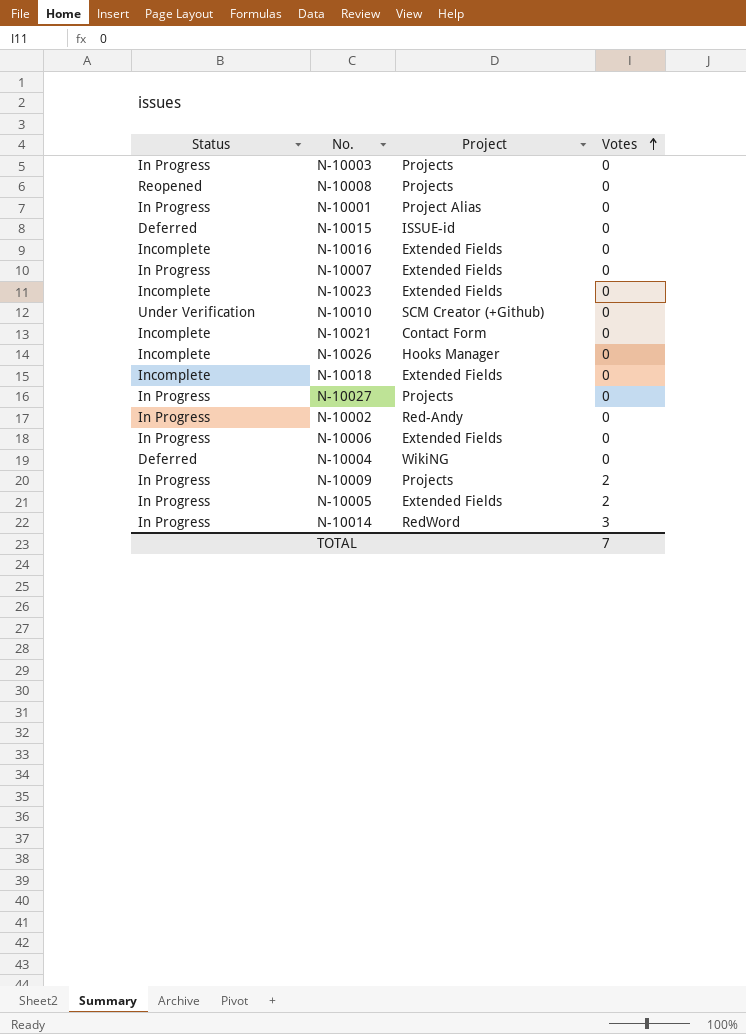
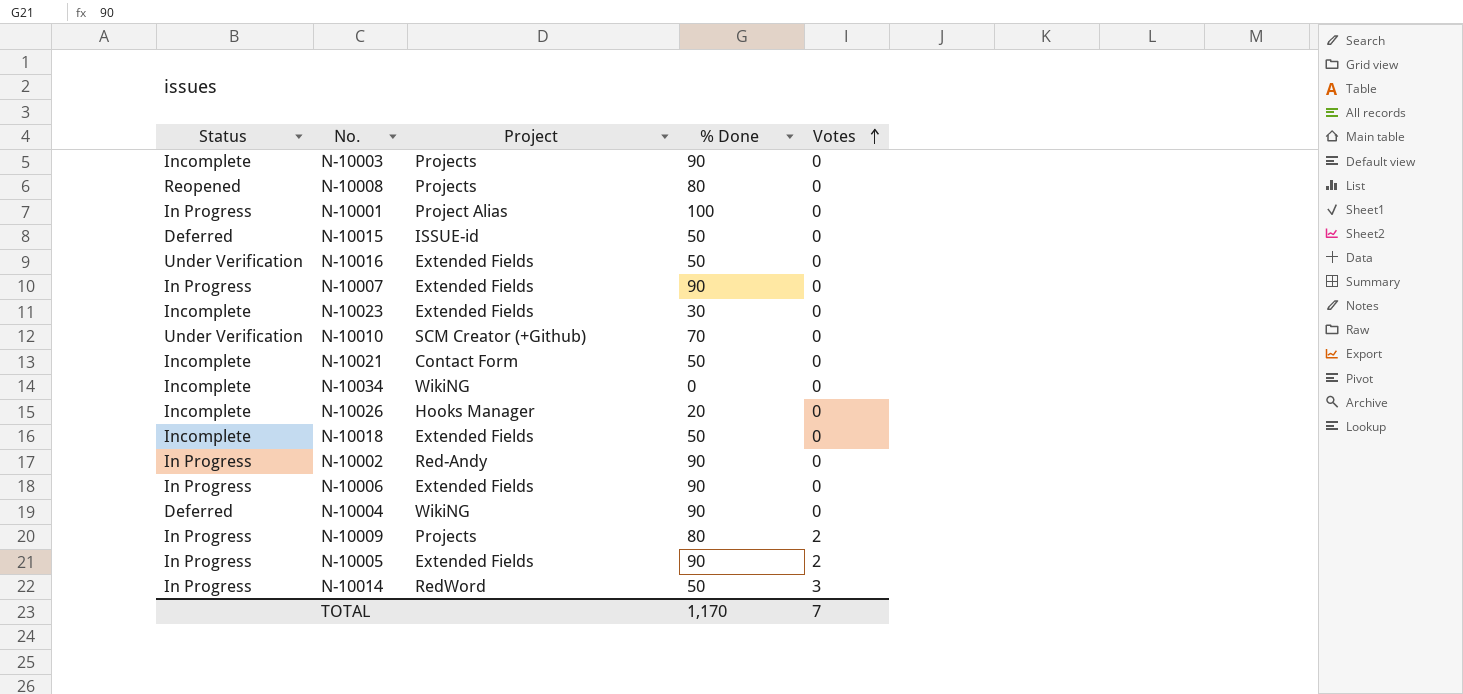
column % Done | position: none -> 4
row N-10027: In Progress | Projects | 0 -> none
N-10003 | Status: In Progress -> Incomplete
N-10016 | Status: Incomplete -> Under Verification
row N-10034: none -> Incomplete | WikiNG | 0 | 0

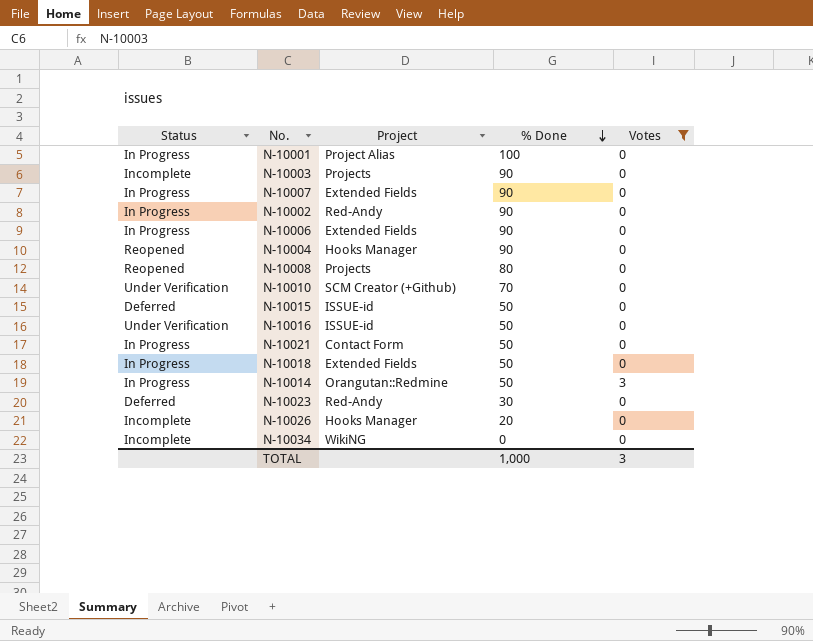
filter: none -> Votes != 2
row order: Votes ascending -> % Done descending
N-10004 | Status: Deferred -> Reopened
N-10004 | Project: WikiNG -> Hooks Manager
N-10016 | Project: Extended Fields -> ISSUE-id
N-10021 | Status: Incomplete -> In Progress
N-10018 | Status: Incomplete -> In Progress
N-10014 | Project: RedWord -> Orangutan::Redmine
N-10023 | Status: Incomplete -> Deferred
N-10023 | Project: Extended Fields -> Red-Andy
TOTAL | % Done: 1,170 -> 1,000
TOTAL | Votes: 7 -> 3

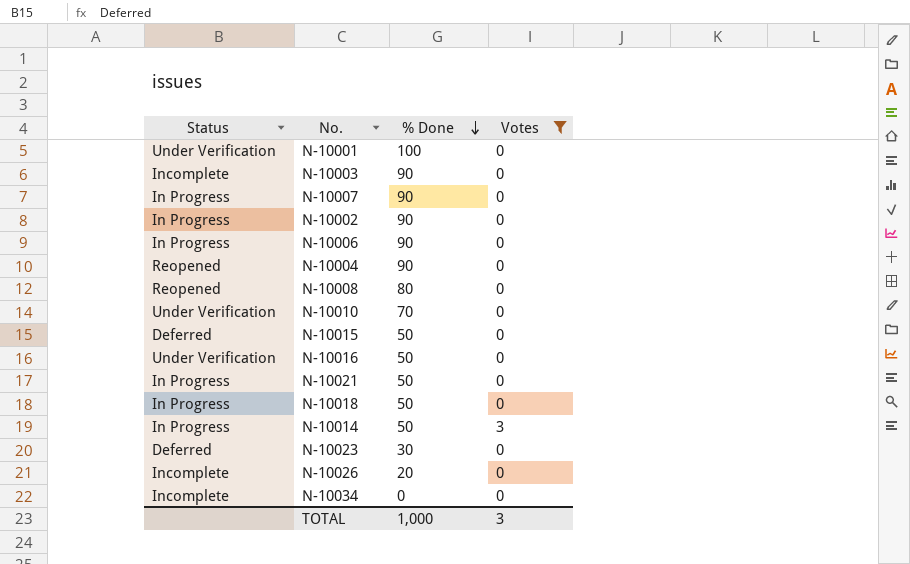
column Project | position: 3 -> none
N-10001 | Status: In Progress -> Under Verification

